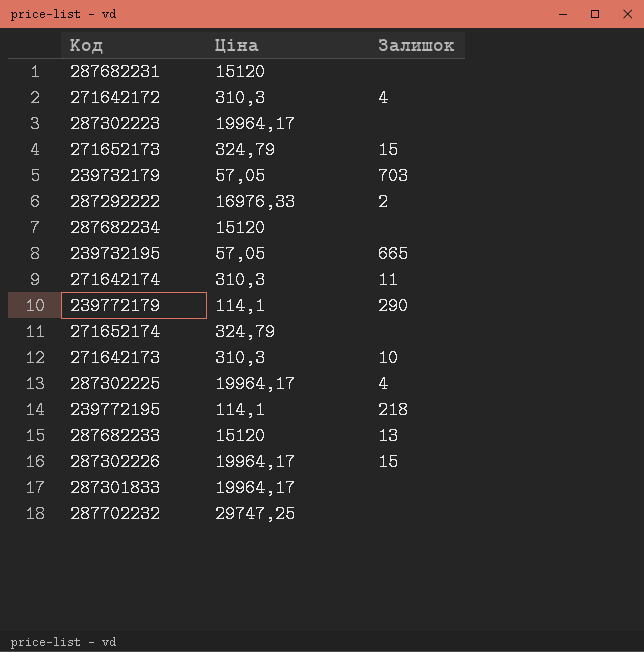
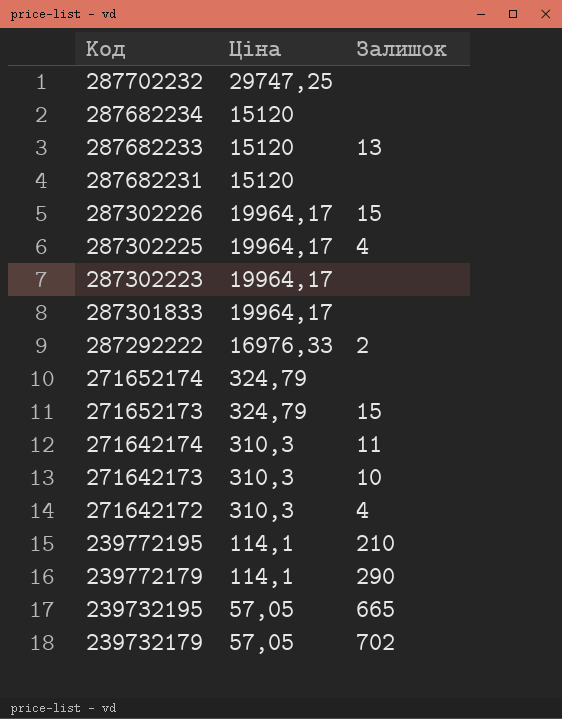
row order: none -> Код descending
239772195 | Залишок: 218 -> 210
239732179 | Залишок: 703 -> 702

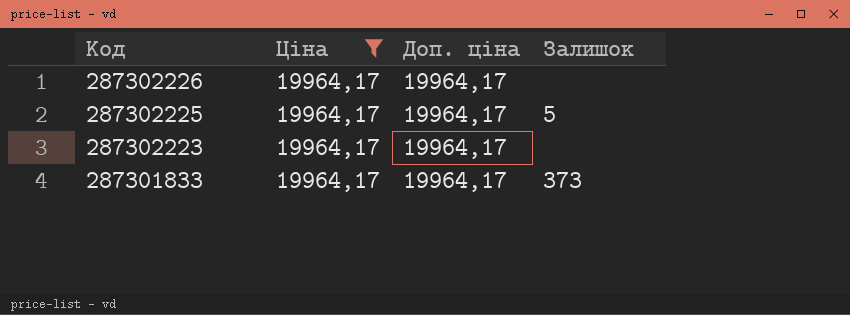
filter: none -> Ціна = 19964,17
column Доп. ціна | position: none -> 3
287302226 | Залишок: 15 -> none
287302225 | Залишок: 4 -> 5
287301833 | Залишок: none -> 373

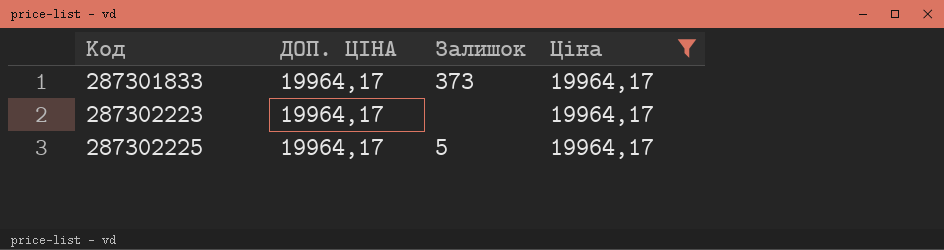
row order: Код descending -> Код ascending
column name: Доп. ціна -> ДОП. ЦІНА
column Ціна | position: 2 -> 4
row 287302226: 19964,17 | 19964,17 | none -> none

